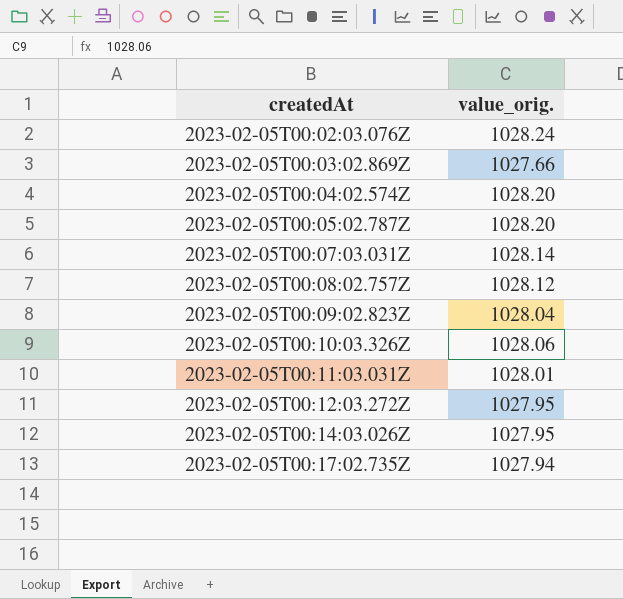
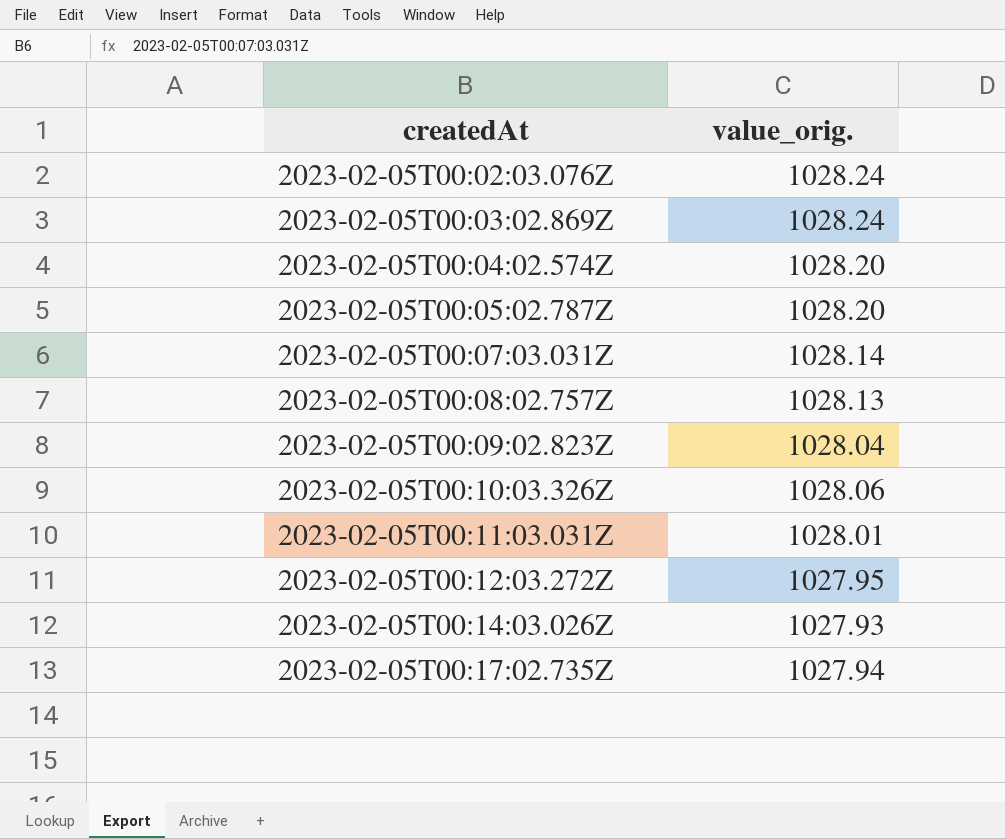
2023-02-05T00:03:02.869Z | value_orig.: 1027.66 -> 1028.24
2023-02-05T00:08:02.757Z | value_orig.: 1028.12 -> 1028.13
2023-02-05T00:14:03.026Z | value_orig.: 1027.95 -> 1027.93

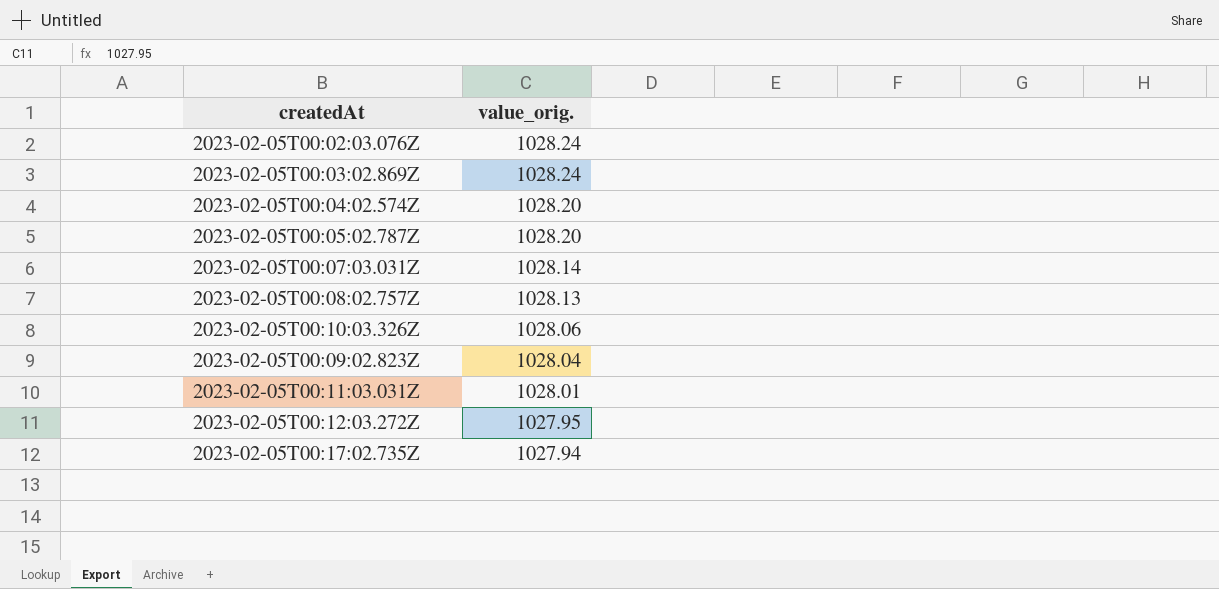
row order: createdAt ascending -> value_orig. descending
row 2023-02-05T00:14:03.026Z: 1027.93 -> none

